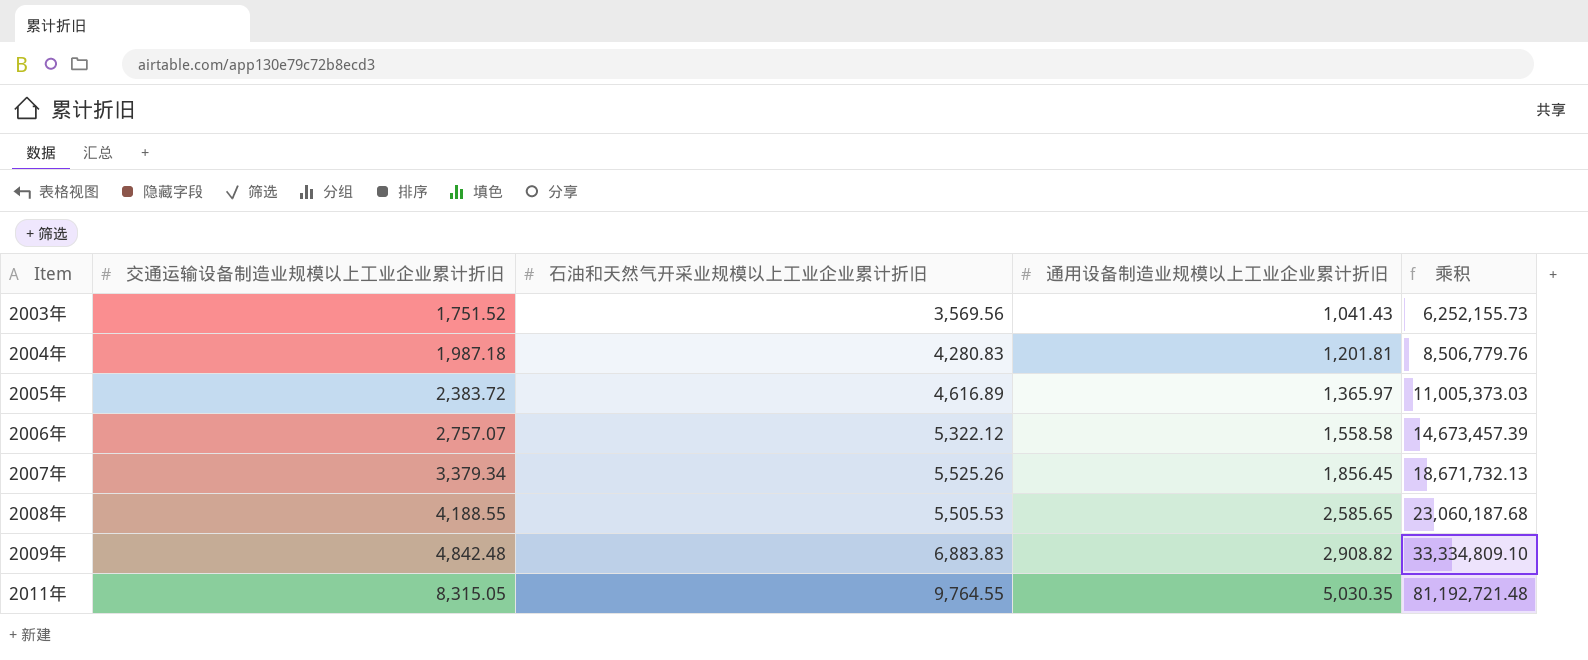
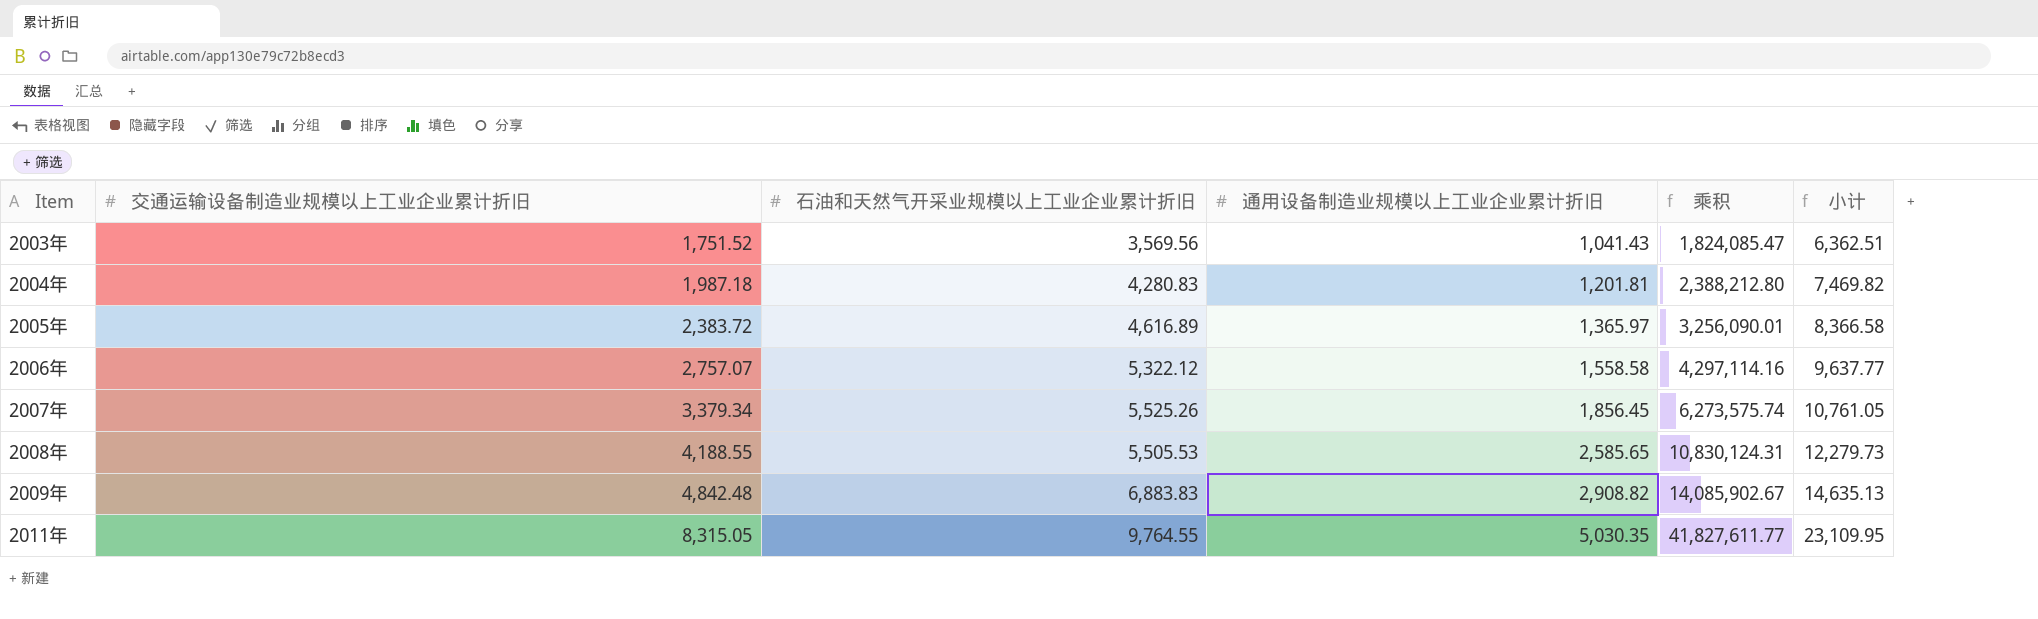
column 乘积 | formula: [交通运输设备制造业规模以上工业企业累计折旧] * [石油和天然气开采业规模以上工业企业累计折旧] -> [交通运输设备制造业规模以上工业企业累计折旧] * [通用设备制造业规模以上工业企业累计折旧]
column 小计 | formula: none -> [交通运输设备制造业规模以上工业企业累计折旧] + [石油和天然气开采业规模以上工业企业累计折旧] + [通用设备制造业规模以上工业企业累计折旧]

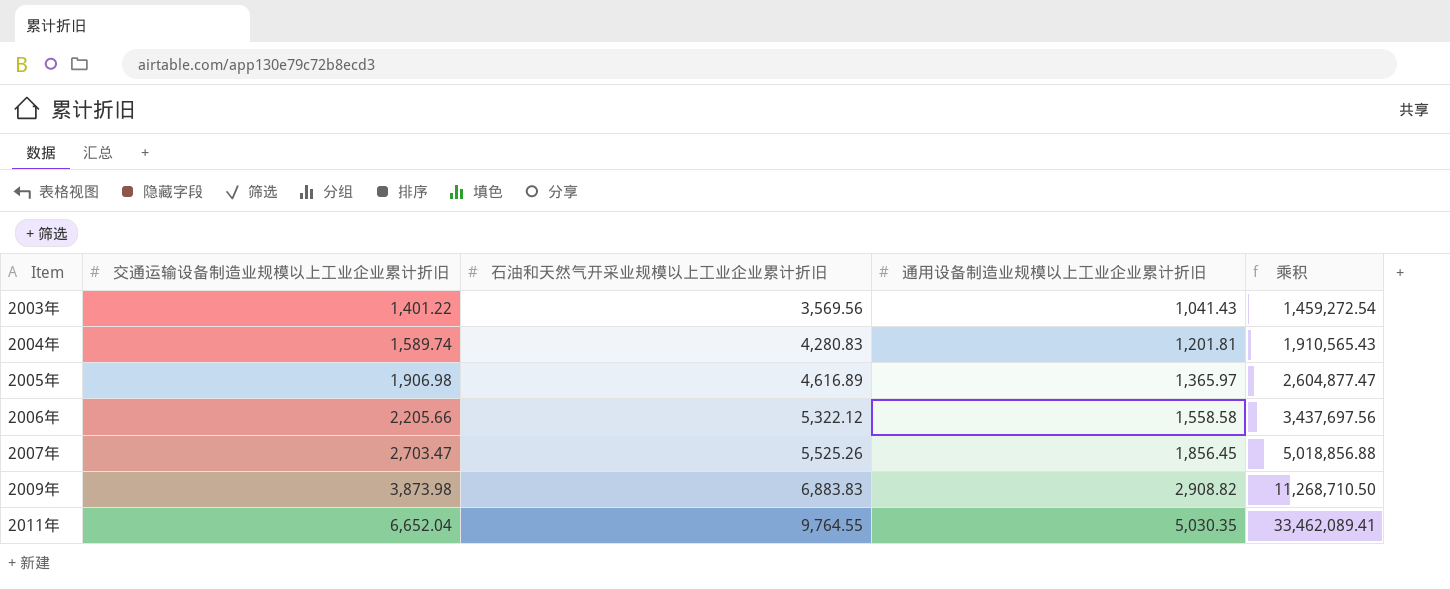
column 小计 | formula: [交通运输设备制造业规模以上工业企业累计折旧] + [石油和天然气开采业规模以上工业企业累计折旧] + [通用设备制造业规模以上工业企业累计折旧] -> none
row 2008年: 4,188.55 | 5,505.53 | 2,585.65 | 10,830,124.31 | 12,279.73 -> none
2003年 | 交通运输设备制造业规模以上工业企业累计折旧: 1,751.52 -> 1,401.22
2003年 | 乘积: 1,824,085.47 -> 1,459,272.54
2004年 | 交通运输设备制造业规模以上工业企业累计折旧: 1,987.18 -> 1,589.74
2004年 | 乘积: 2,388,212.80 -> 1,910,565.43
2005年 | 交通运输设备制造业规模以上工业企业累计折旧: 2,383.72 -> 1,906.98
2005年 | 乘积: 3,256,090.01 -> 2,604,877.47
2006年 | 交通运输设备制造业规模以上工业企业累计折旧: 2,757.07 -> 2,205.66
2006年 | 乘积: 4,297,114.16 -> 3,437,697.56
2007年 | 交通运输设备制造业规模以上工业企业累计折旧: 3,379.34 -> 2,703.47
2007年 | 乘积: 6,273,575.74 -> 5,018,856.88
2009年 | 交通运输设备制造业规模以上工业企业累计折旧: 4,842.48 -> 3,873.98
2009年 | 乘积: 14,085,902.67 -> 11,268,710.50
2011年 | 交通运输设备制造业规模以上工业企业累计折旧: 8,315.05 -> 6,652.04
2011年 | 乘积: 41,827,611.77 -> 33,462,089.41

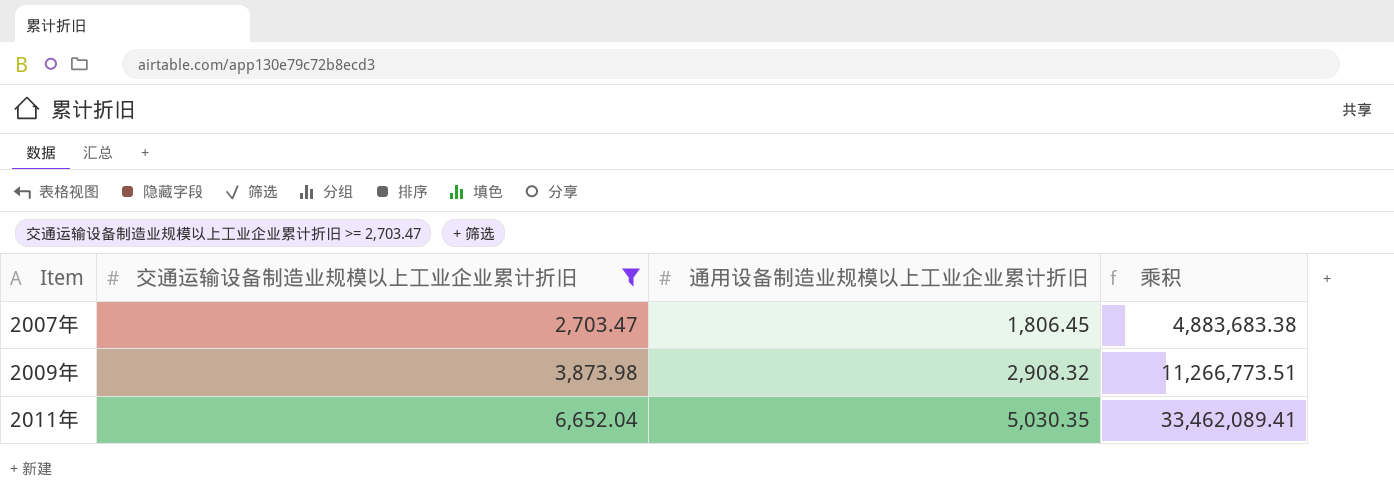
filter: none -> 交通运输设备制造业规模以上工业企业累计折旧 >= 2,703.47
column 石油和天然气开采业规模以上工业企业累计折旧 | position: 3 -> none
2007年 | 通用设备制造业规模以上工业企业累计折旧: 1,856.45 -> 1,806.45
2007年 | 乘积: 5,018,856.88 -> 4,883,683.38
2009年 | 通用设备制造业规模以上工业企业累计折旧: 2,908.82 -> 2,908.32
2009年 | 乘积: 11,268,710.50 -> 11,266,773.51

